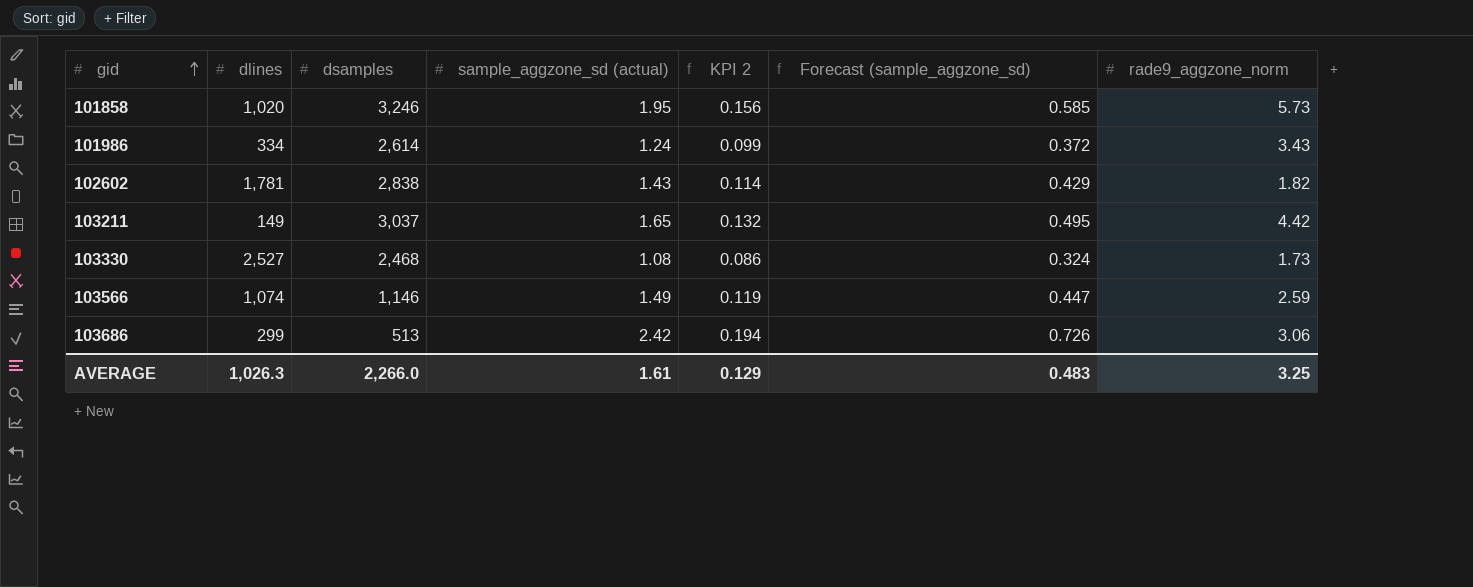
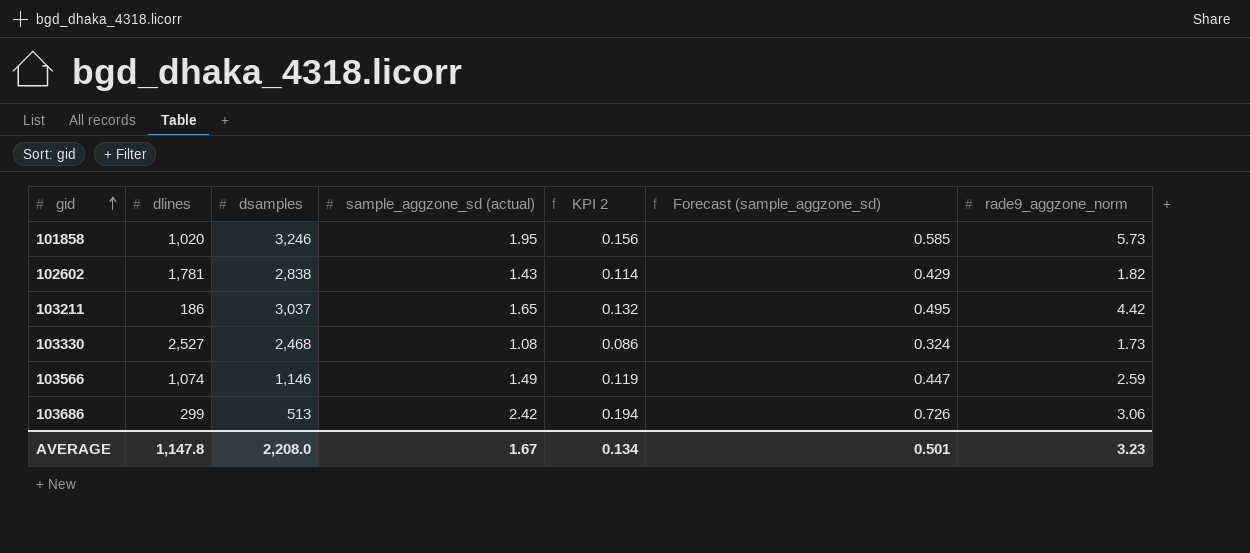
row 101986: 334 | 2,614 | 1.24 | 0.099 | 0.372 | 3.43 -> none
103211 | dlines: 149 -> 186
AVERAGE | dlines: 1,026.3 -> 1,147.8
AVERAGE | dsamples: 2,266.0 -> 2,208.0
AVERAGE | sample_aggzone_sd (actual): 1.61 -> 1.67
AVERAGE | KPI 2: 0.129 -> 0.134
AVERAGE | Forecast (sample_aggzone_sd): 0.483 -> 0.501
AVERAGE | rade9_aggzone_norm: 3.25 -> 3.23

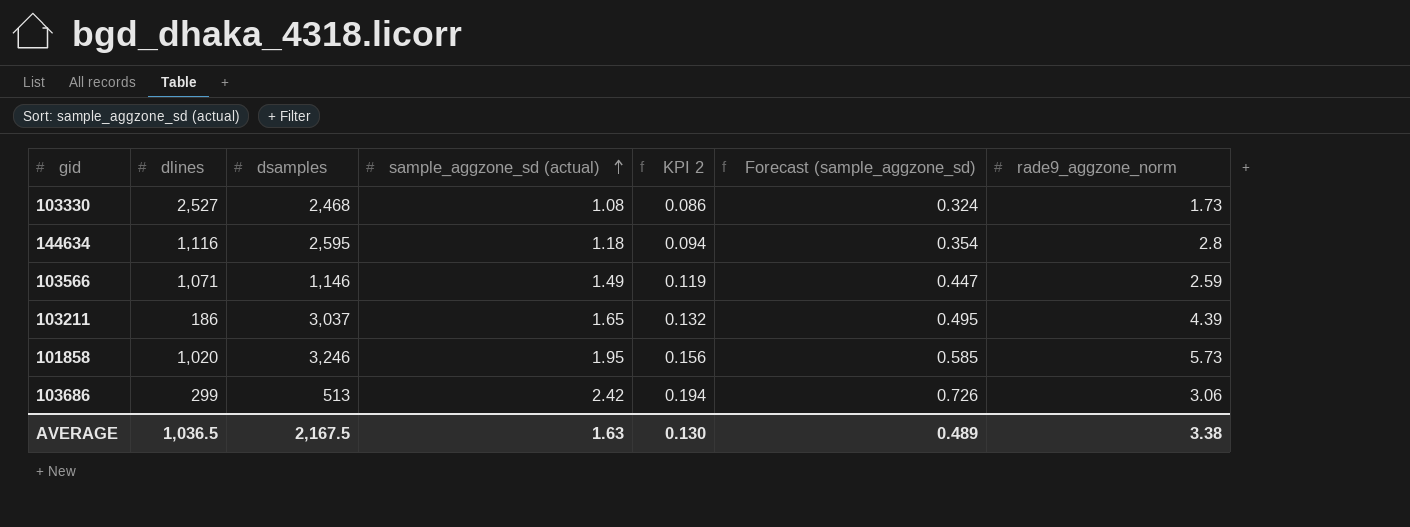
row order: gid ascending -> sample_aggzone_sd (actual) ascending
row 102602: 1,781 | 2,838 | 1.43 | 0.114 | 0.429 | 1.82 -> none
row 144634: none -> 1,116 | 2,595 | 1.18 | 0.094 | 0.354 | 2.8
103566 | dlines: 1,074 -> 1,071
103211 | rade9_aggzone_norm: 4.42 -> 4.39
AVERAGE | dlines: 1,147.8 -> 1,036.5
AVERAGE | dsamples: 2,208.0 -> 2,167.5
AVERAGE | sample_aggzone_sd (actual): 1.67 -> 1.63
AVERAGE | KPI 2: 0.134 -> 0.130
AVERAGE | Forecast (sample_aggzone_sd): 0.501 -> 0.489
AVERAGE | rade9_aggzone_norm: 3.23 -> 3.38

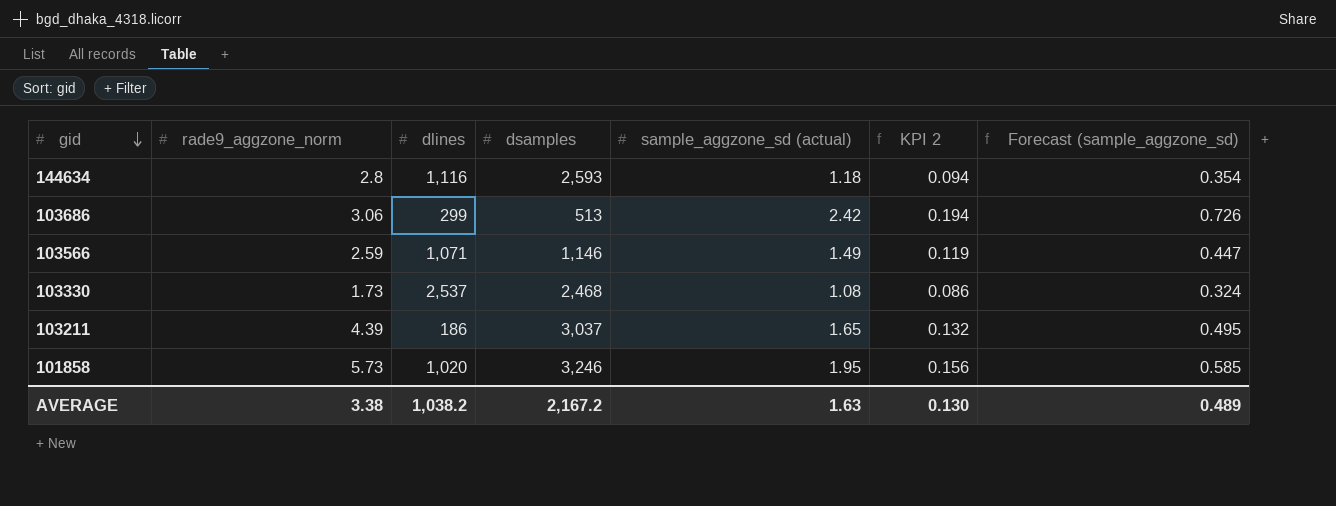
row order: sample_aggzone_sd (actual) ascending -> gid descending
column rade9_aggzone_norm | position: 7 -> 2
144634 | dsamples: 2,595 -> 2,593
103330 | dlines: 2,527 -> 2,537
AVERAGE | dlines: 1,036.5 -> 1,038.2
AVERAGE | dsamples: 2,167.5 -> 2,167.2

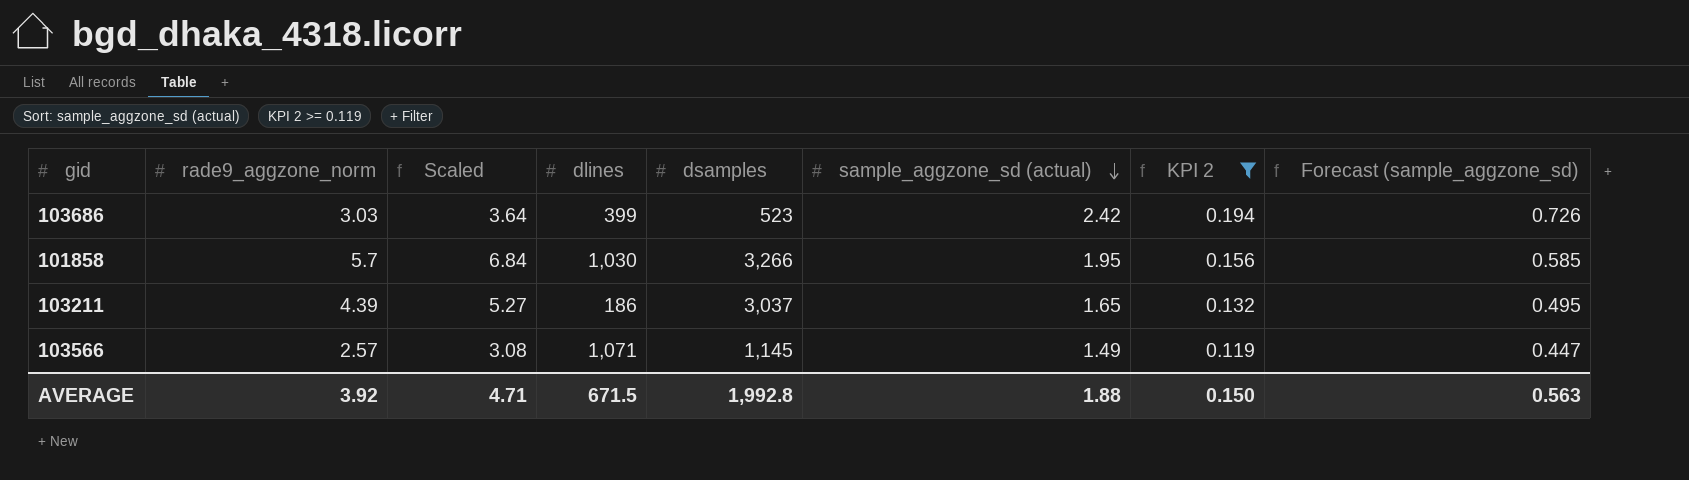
filter: none -> KPI 2 >= 0.119
row order: gid descending -> sample_aggzone_sd (actual) descending
column Scaled | formula: none -> [rade9_aggzone_norm] * 1.2
103686 | rade9_aggzone_norm: 3.06 -> 3.03
103686 | dlines: 299 -> 399
103686 | dsamples: 513 -> 523
101858 | rade9_aggzone_norm: 5.73 -> 5.7
101858 | dlines: 1,020 -> 1,030
101858 | dsamples: 3,246 -> 3,266
103566 | rade9_aggzone_norm: 2.59 -> 2.57
103566 | dsamples: 1,146 -> 1,145
AVERAGE | rade9_aggzone_norm: 3.38 -> 3.92
AVERAGE | dlines: 1,038.2 -> 671.5
AVERAGE | dsamples: 2,167.2 -> 1,992.8
AVERAGE | sample_aggzone_sd (actual): 1.63 -> 1.88
AVERAGE | KPI 2: 0.130 -> 0.150
AVERAGE | Forecast (sample_aggzone_sd): 0.489 -> 0.563

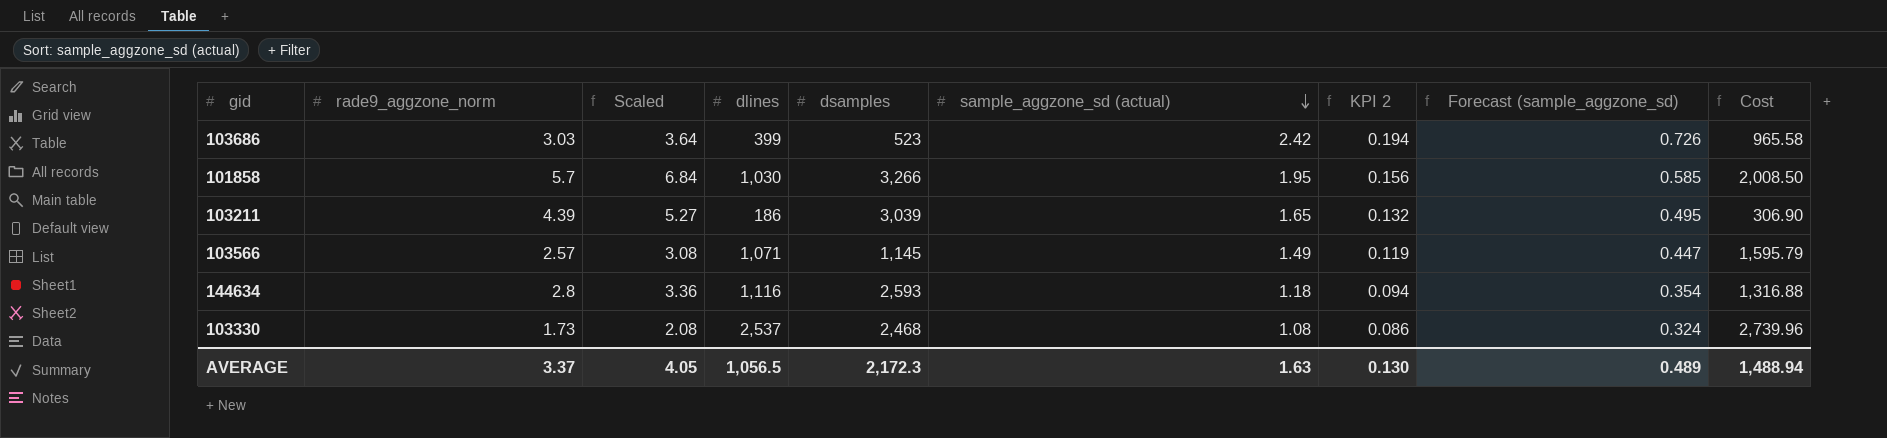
filter: KPI 2 >= 0.119 -> none
column Cost | formula: none -> [dlines] * [sample_aggzone_sd (actual)]
103211 | dsamples: 3,037 -> 3,039
AVERAGE | rade9_aggzone_norm: 3.92 -> 3.37
AVERAGE | Scaled: 4.71 -> 4.05
AVERAGE | dlines: 671.5 -> 1,056.5
AVERAGE | dsamples: 1,992.8 -> 2,172.3
AVERAGE | sample_aggzone_sd (actual): 1.88 -> 1.63
AVERAGE | KPI 2: 0.150 -> 0.130
AVERAGE | Forecast (sample_aggzone_sd): 0.563 -> 0.489

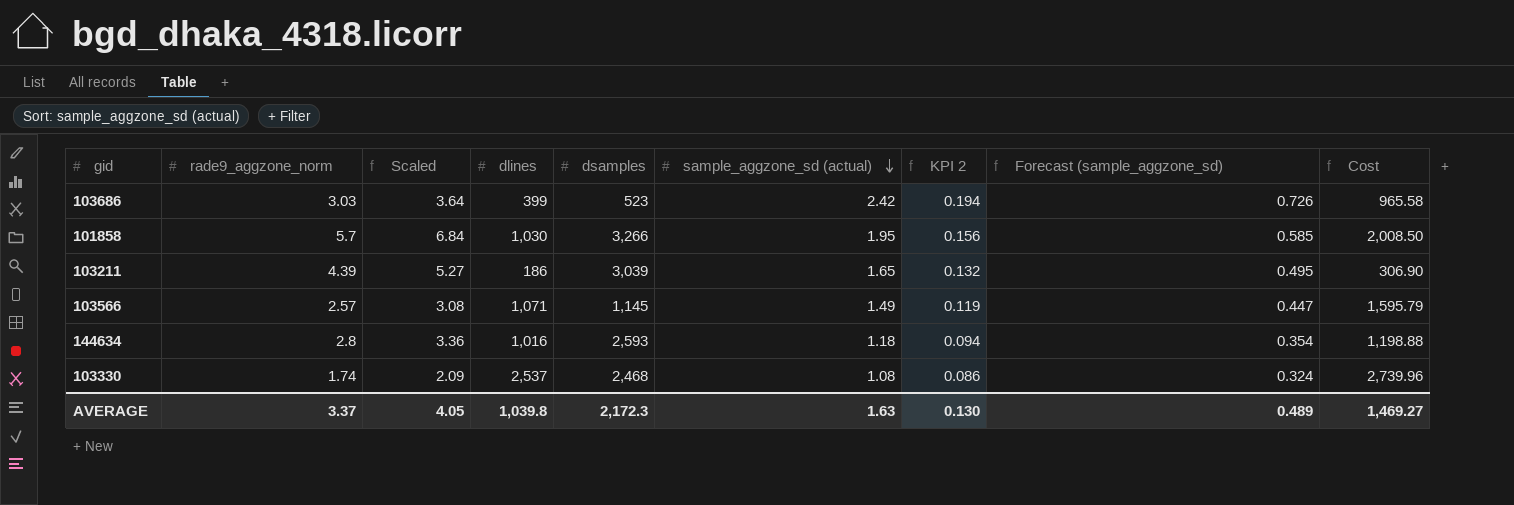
144634 | dlines: 1,116 -> 1,016
144634 | Cost: 1,316.88 -> 1,198.88
103330 | rade9_aggzone_norm: 1.73 -> 1.74
103330 | Scaled: 2.08 -> 2.09
AVERAGE | dlines: 1,056.5 -> 1,039.8
AVERAGE | Cost: 1,488.94 -> 1,469.27

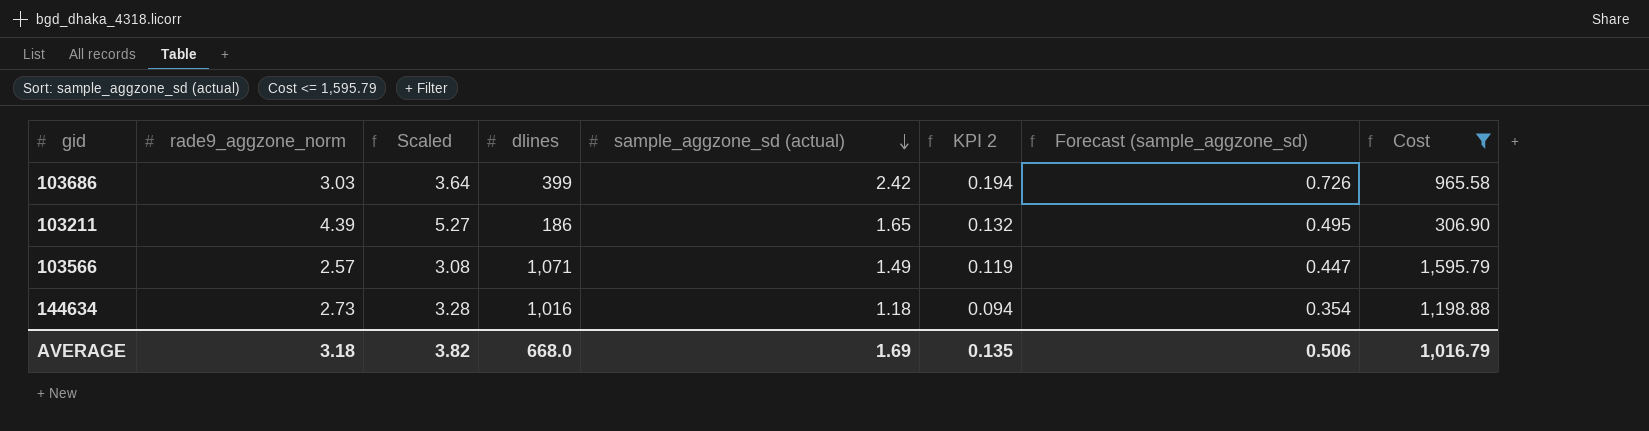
filter: none -> Cost <= 1,595.79
column dsamples | position: 5 -> none
144634 | rade9_aggzone_norm: 2.8 -> 2.73
144634 | Scaled: 3.36 -> 3.28
AVERAGE | rade9_aggzone_norm: 3.37 -> 3.18
AVERAGE | Scaled: 4.05 -> 3.82
AVERAGE | dlines: 1,039.8 -> 668.0
AVERAGE | sample_aggzone_sd (actual): 1.63 -> 1.69
AVERAGE | KPI 2: 0.130 -> 0.135
AVERAGE | Forecast (sample_aggzone_sd): 0.489 -> 0.506
AVERAGE | Cost: 1,469.27 -> 1,016.79

